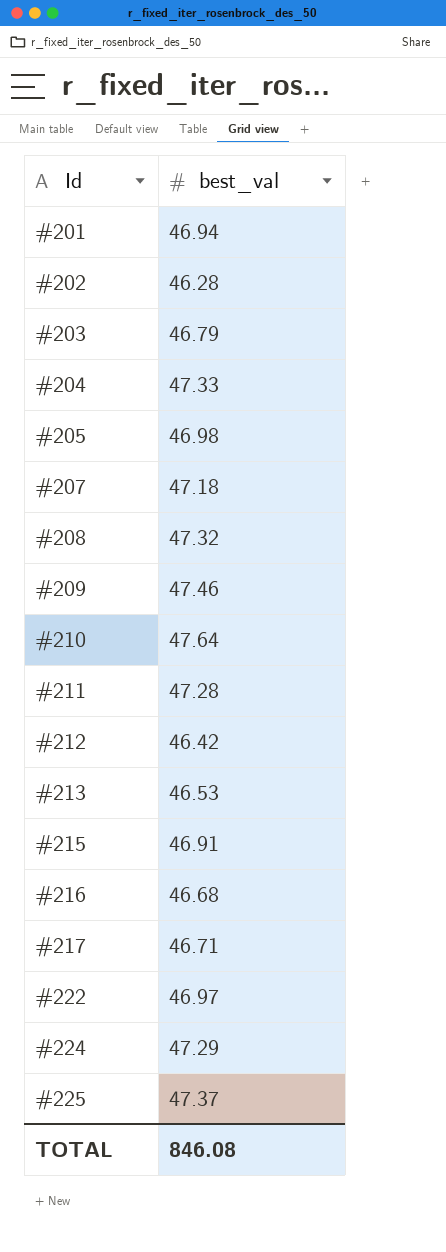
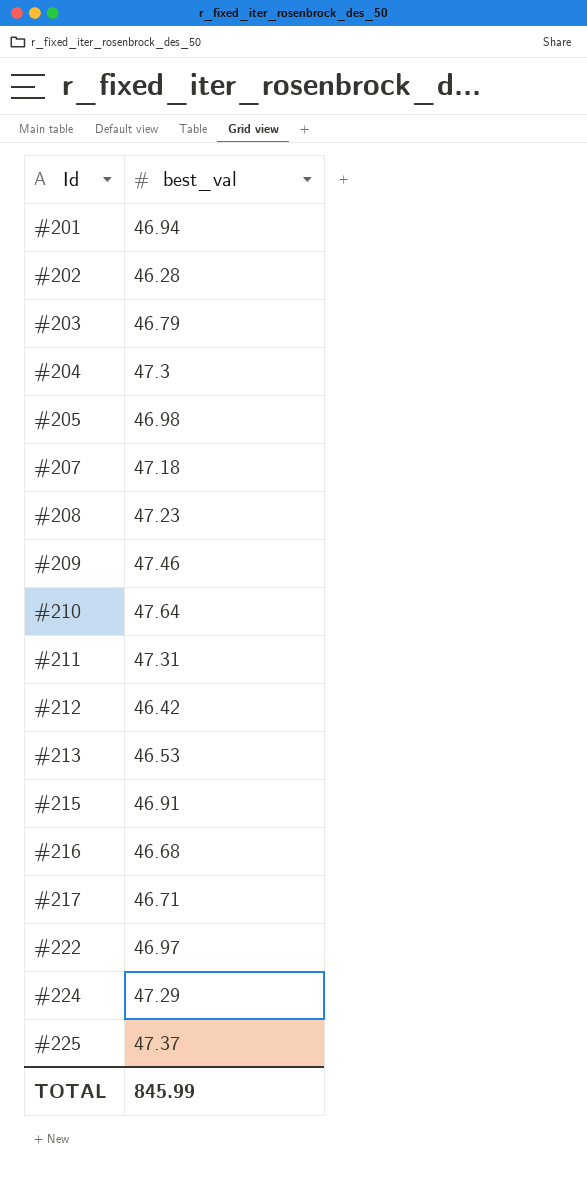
#204 | best_val: 47.33 -> 47.3
#208 | best_val: 47.32 -> 47.23
#211 | best_val: 47.28 -> 47.31
TOTAL | best_val: 846.08 -> 845.99

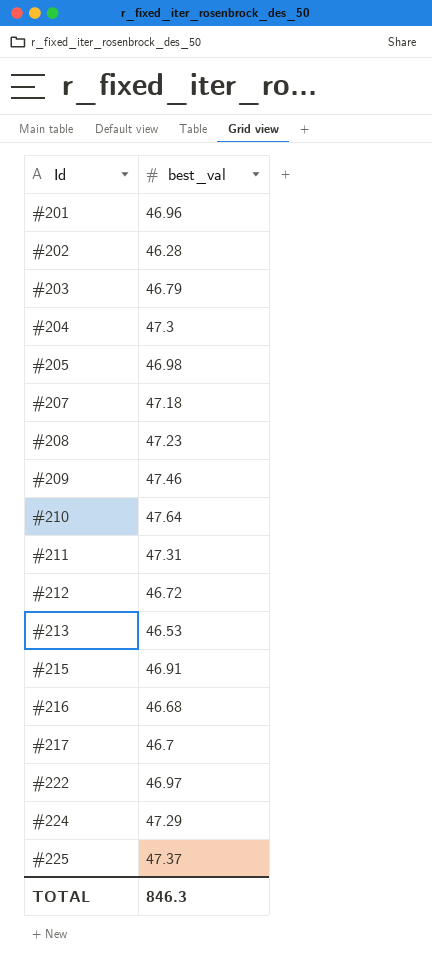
#201 | best_val: 46.94 -> 46.96
#212 | best_val: 46.42 -> 46.72
#217 | best_val: 46.71 -> 46.7
TOTAL | best_val: 845.99 -> 846.3

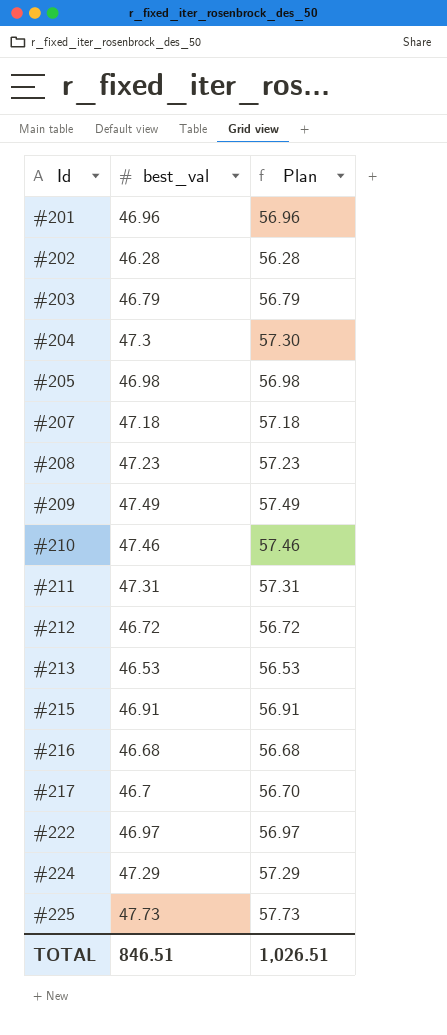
column Plan | formula: none -> [best_val] + 10
#209 | best_val: 47.46 -> 47.49
#210 | best_val: 47.64 -> 47.46
#225 | best_val: 47.37 -> 47.73
TOTAL | best_val: 846.3 -> 846.51

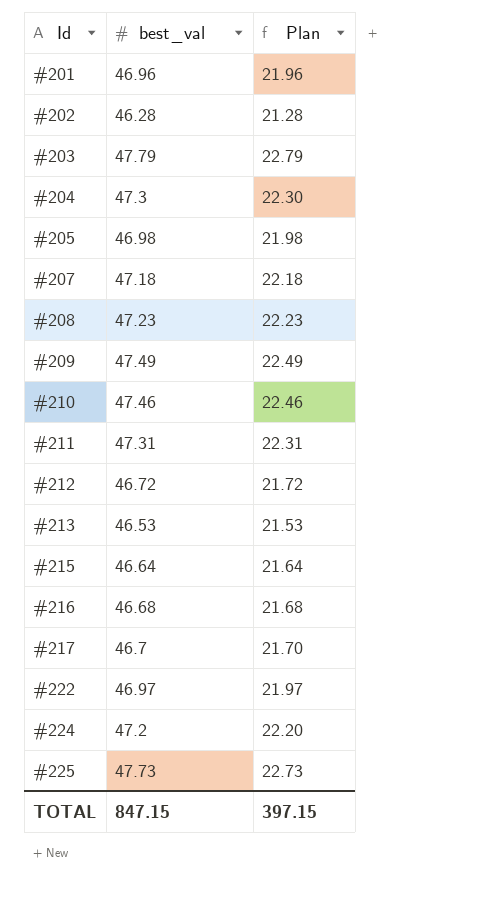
column Plan | formula: [best_val] + 10 -> [best_val] - 25
#203 | best_val: 46.79 -> 47.79
#215 | best_val: 46.91 -> 46.64
#224 | best_val: 47.29 -> 47.2
TOTAL | best_val: 846.51 -> 847.15
TOTAL | Plan: 1,026.51 -> 397.15

